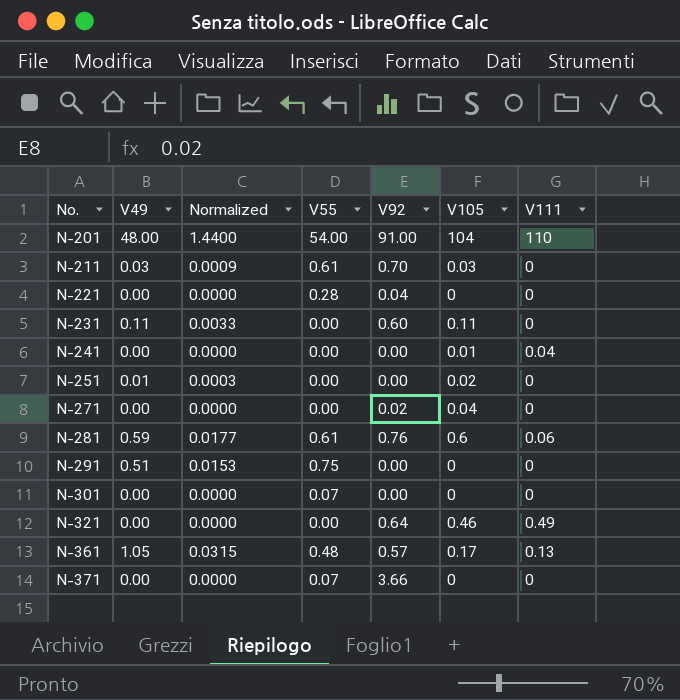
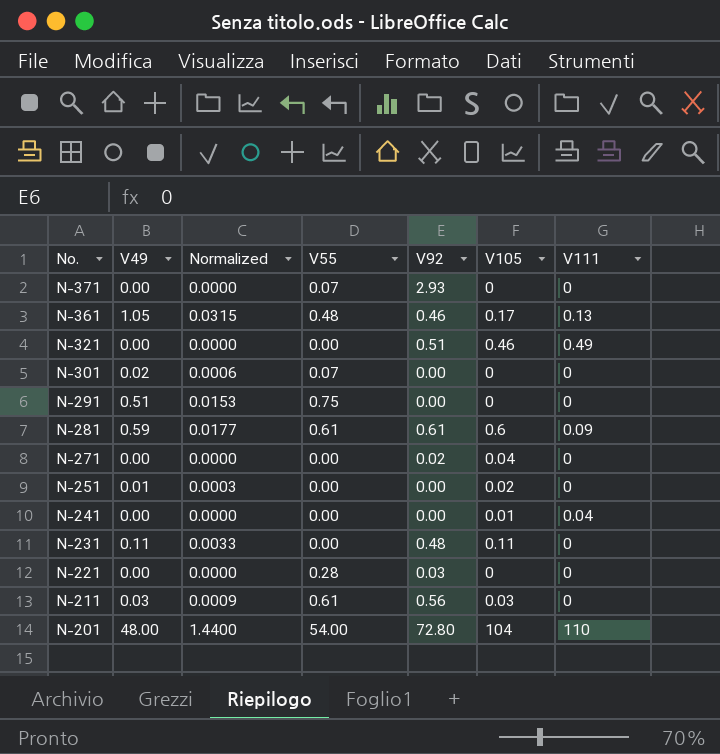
row order: No. ascending -> No. descending
N-371 | V92: 3.66 -> 2.93
N-361 | V92: 0.57 -> 0.46
N-321 | V92: 0.64 -> 0.51
N-301 | V49: 0.00 -> 0.02
N-301 | Normalized: 0.0000 -> 0.0006
N-281 | V92: 0.76 -> 0.61
N-281 | V111: 0.06 -> 0.09
N-231 | V92: 0.60 -> 0.48
N-221 | V92: 0.04 -> 0.03
N-211 | V92: 0.70 -> 0.56
N-201 | V92: 91.00 -> 72.80

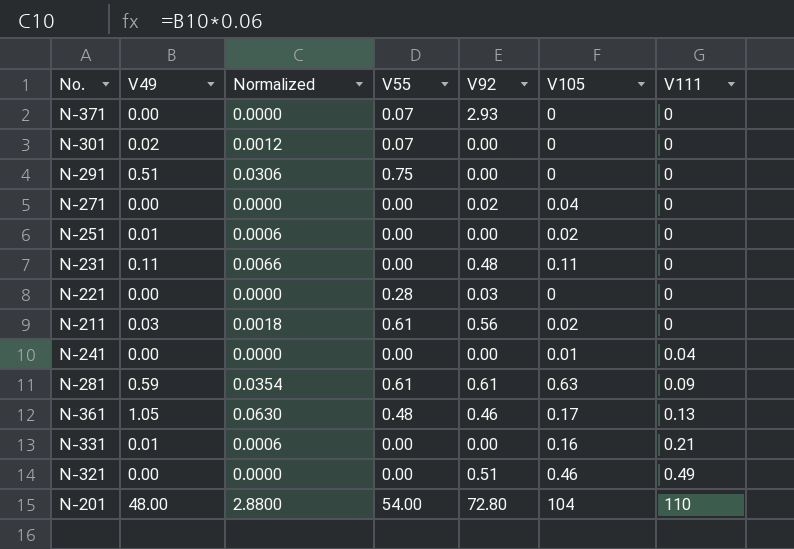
row order: No. descending -> V111 ascending
column Normalized | formula: [V49] * 0.03 -> [V49] * 0.06
N-211 | V105: 0.03 -> 0.02
N-281 | V105: 0.6 -> 0.63
row N-331: none -> 0.01 | 0.0006 | 0.00 | 0.00 | 0.16 | 0.21

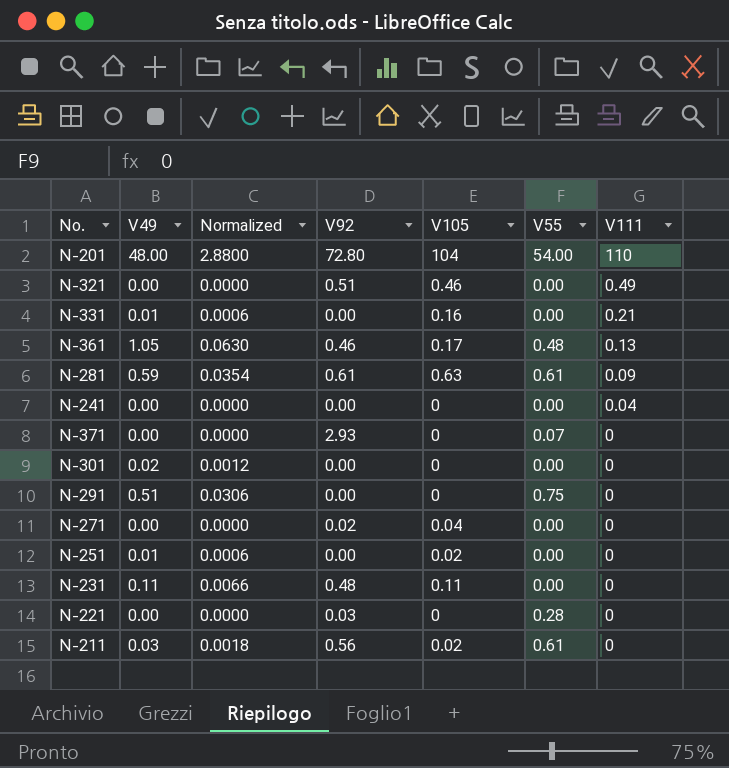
row order: V111 ascending -> V111 descending
column V55 | position: 4 -> 6
N-241 | V105: 0.01 -> 0
N-301 | V55: 0.07 -> 0.00

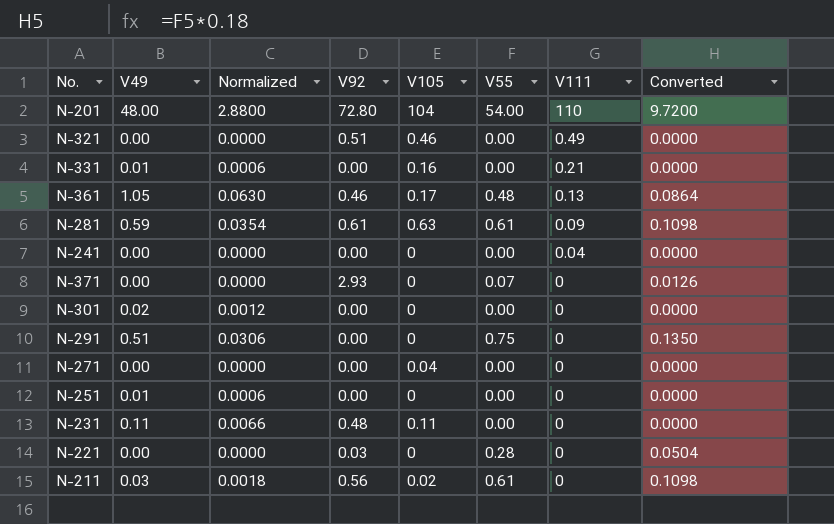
column Converted | formula: none -> [V55] * 0.18
N-271 | V92: 0.02 -> 0.00
N-251 | V105: 0.02 -> 0

